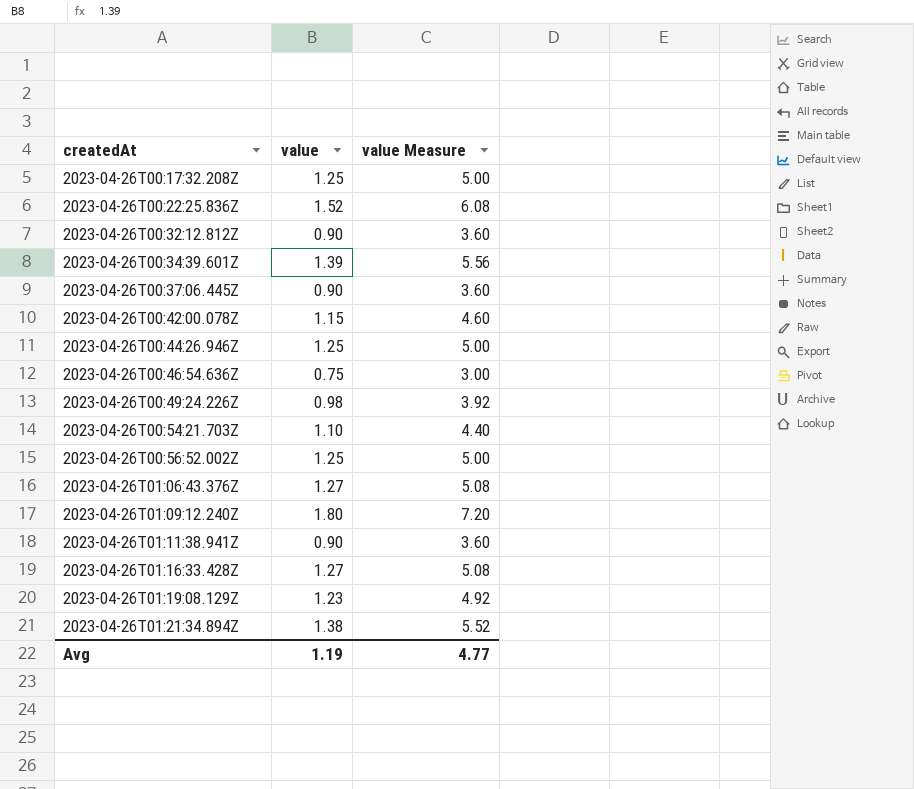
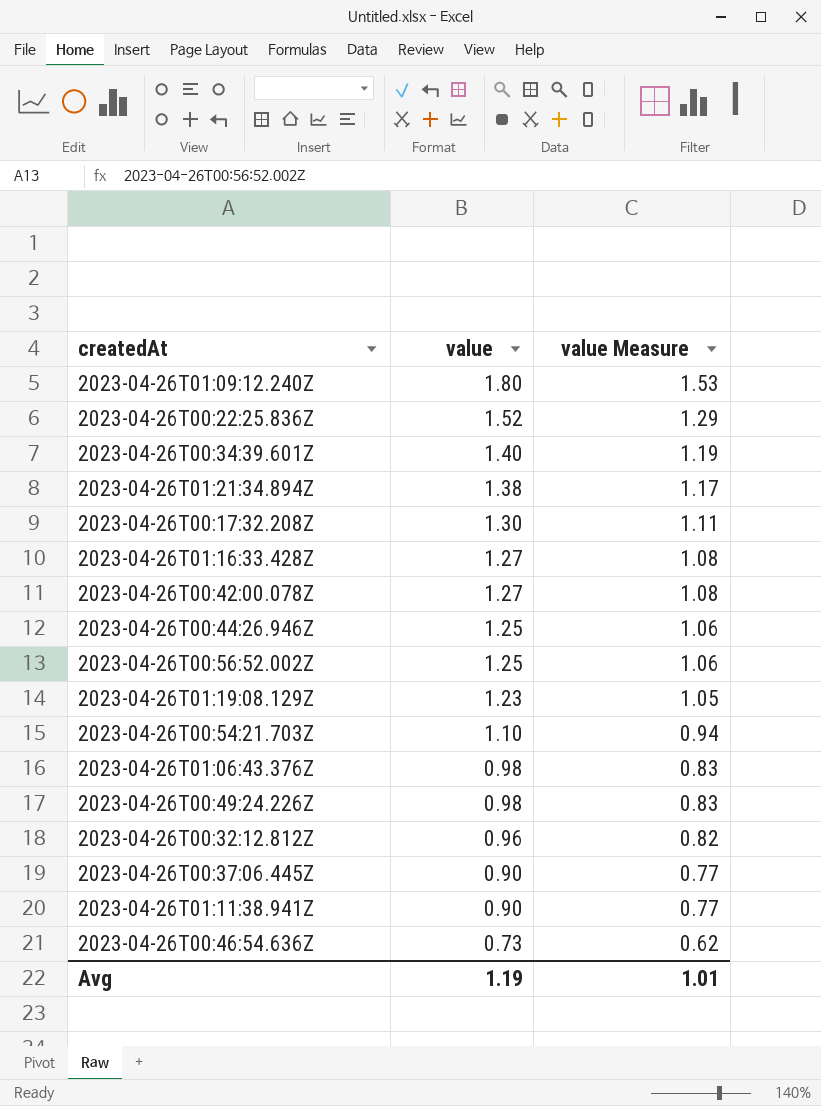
row order: createdAt ascending -> value descending
column value Measure | formula: [value] * 4 -> [value] * 0.85
2023-04-26T00:34:39.601Z | value: 1.39 -> 1.40
2023-04-26T00:17:32.208Z | value: 1.25 -> 1.30
2023-04-26T00:42:00.078Z | value: 1.15 -> 1.27
2023-04-26T01:06:43.376Z | value: 1.27 -> 0.98
2023-04-26T00:32:12.812Z | value: 0.90 -> 0.96
2023-04-26T00:46:54.636Z | value: 0.75 -> 0.73
Avg | value Measure: 4.77 -> 1.01

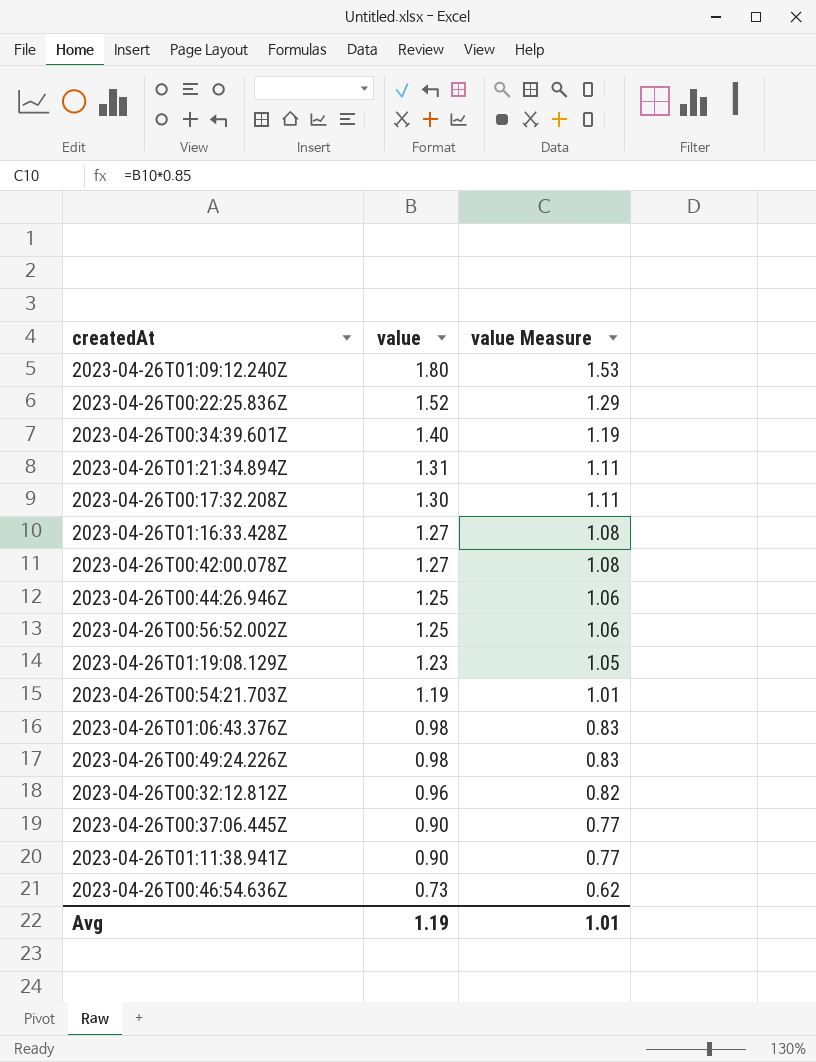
2023-04-26T01:21:34.894Z | value: 1.38 -> 1.31
2023-04-26T01:21:34.894Z | value Measure: 1.17 -> 1.11
2023-04-26T00:54:21.703Z | value: 1.10 -> 1.19
2023-04-26T00:54:21.703Z | value Measure: 0.94 -> 1.01

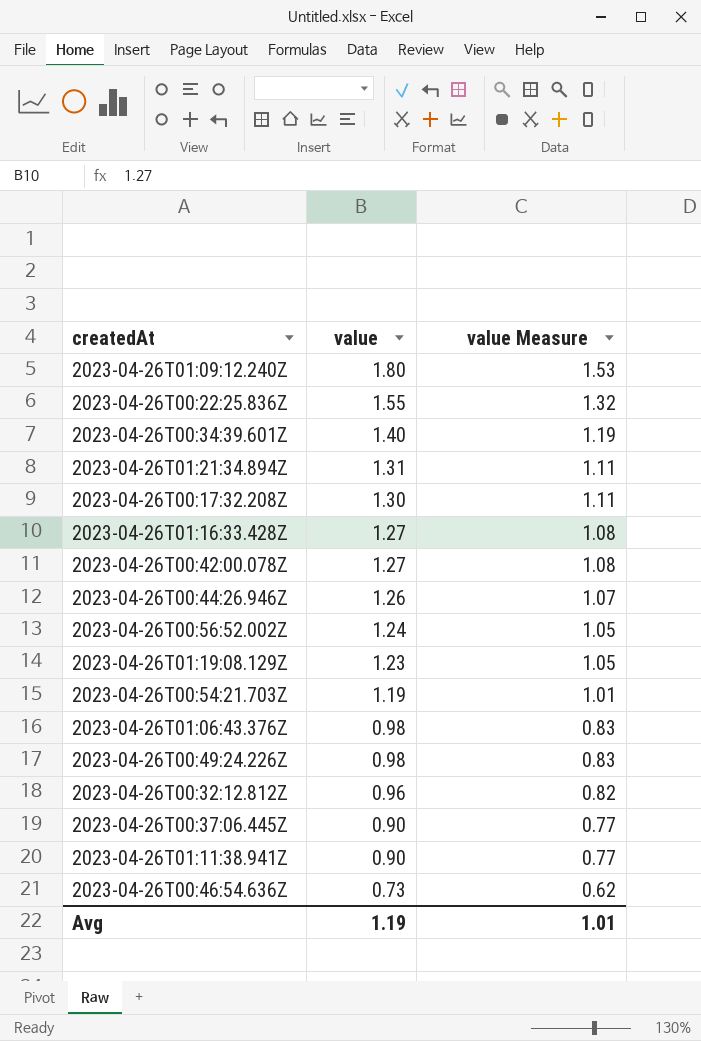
2023-04-26T00:22:25.836Z | value: 1.52 -> 1.55
2023-04-26T00:22:25.836Z | value Measure: 1.29 -> 1.32
2023-04-26T00:44:26.946Z | value: 1.25 -> 1.26
2023-04-26T00:44:26.946Z | value Measure: 1.06 -> 1.07
2023-04-26T00:56:52.002Z | value: 1.25 -> 1.24
2023-04-26T00:56:52.002Z | value Measure: 1.06 -> 1.05

